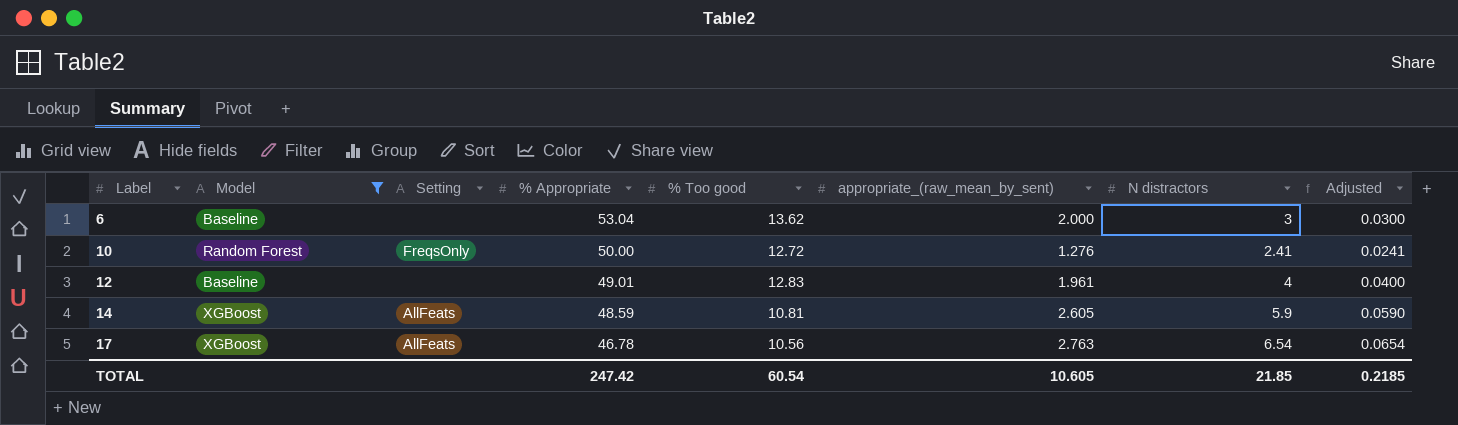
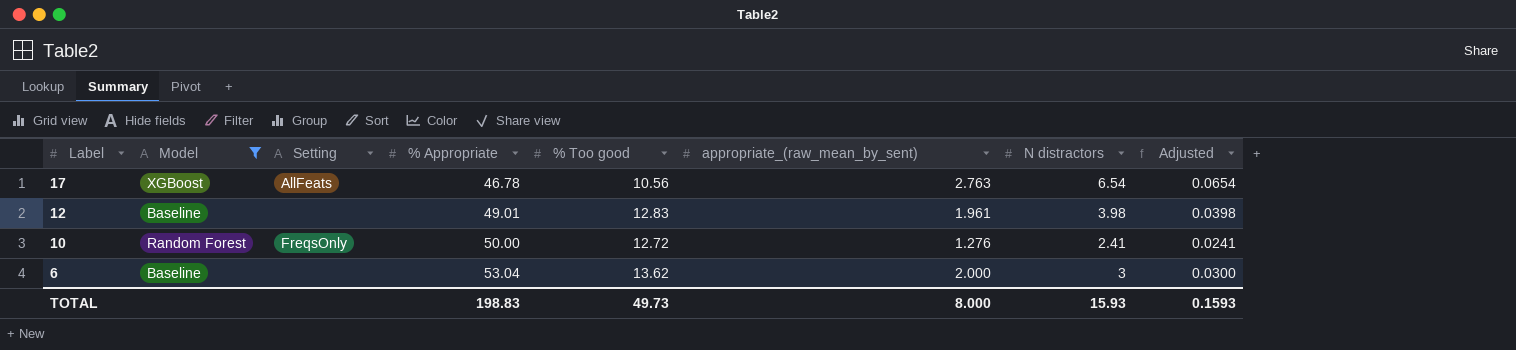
row order: Label ascending -> Label descending
row 14: XGBoost | AllFeats | 48.59 | 10.81 | 2.605 | 5.9 | 0.0590 -> none
12 | N distractors: 4 -> 3.98
12 | Adjusted: 0.0400 -> 0.0398
TOTAL | % Appropriate: 247.42 -> 198.83
TOTAL | % Too good: 60.54 -> 49.73
TOTAL | appropriate_(raw_mean_by_sent): 10.605 -> 8.000
TOTAL | N distractors: 21.85 -> 15.93
TOTAL | Adjusted: 0.2185 -> 0.1593

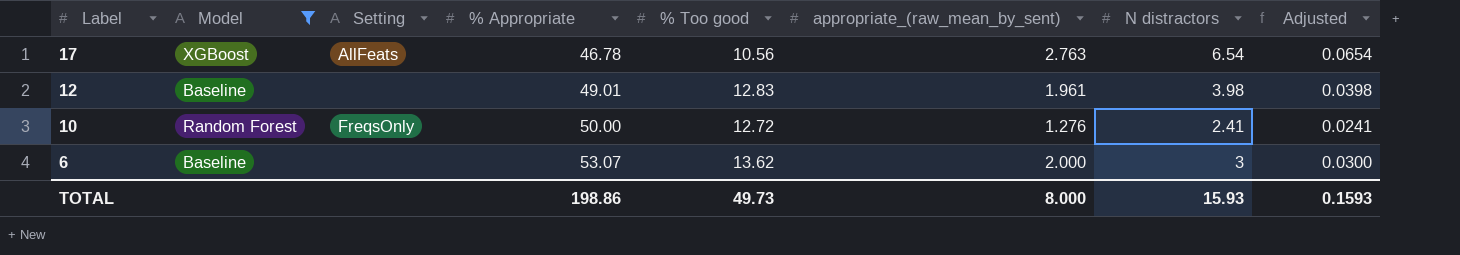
6 | % Appropriate: 53.04 -> 53.07
TOTAL | % Appropriate: 198.83 -> 198.86

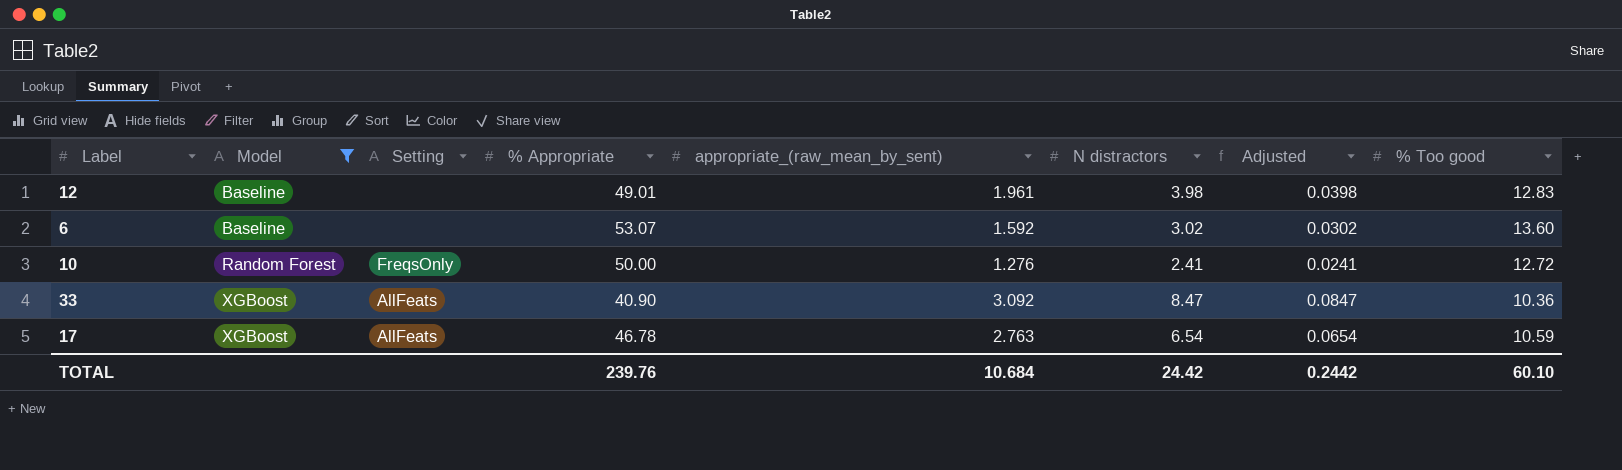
row order: Label descending -> Model ascending
column % Too good | position: 5 -> 8
6 | appropriate_(raw_mean_by_sent): 2.000 -> 1.592
6 | N distractors: 3 -> 3.02
6 | Adjusted: 0.0300 -> 0.0302
6 | % Too good: 13.62 -> 13.60
row 33: none -> XGBoost | AllFeats | 40.90 | 3.092 | 8.47 | 0.0847 | 10.36
17 | % Too good: 10.56 -> 10.59
TOTAL | % Appropriate: 198.86 -> 239.76
TOTAL | appropriate_(raw_mean_by_sent): 8.000 -> 10.684
TOTAL | N distractors: 15.93 -> 24.42
TOTAL | Adjusted: 0.1593 -> 0.2442
TOTAL | % Too good: 49.73 -> 60.10

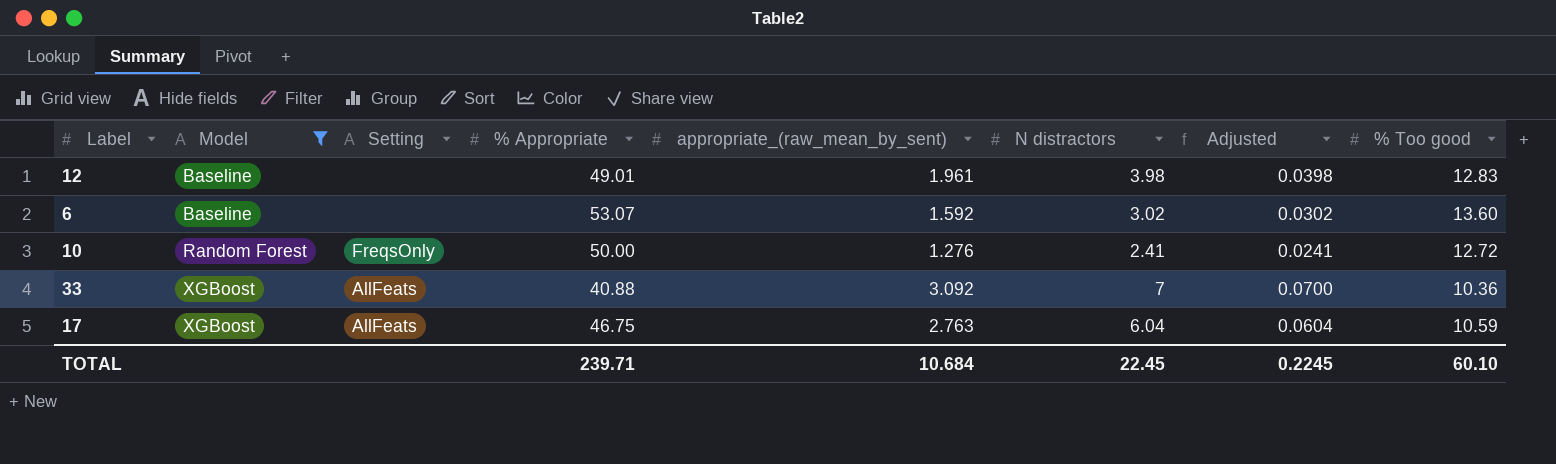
33 | % Appropriate: 40.90 -> 40.88
33 | N distractors: 8.47 -> 7
33 | Adjusted: 0.0847 -> 0.0700
17 | % Appropriate: 46.78 -> 46.75
17 | N distractors: 6.54 -> 6.04
17 | Adjusted: 0.0654 -> 0.0604
TOTAL | % Appropriate: 239.76 -> 239.71
TOTAL | N distractors: 24.42 -> 22.45
TOTAL | Adjusted: 0.2442 -> 0.2245

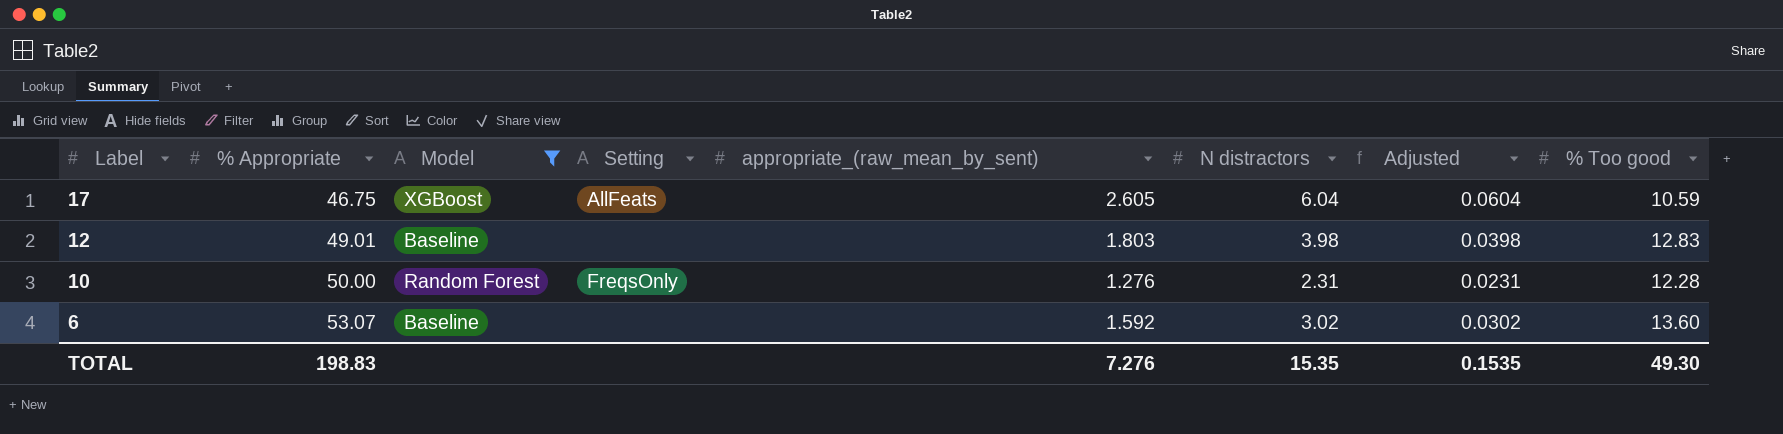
row order: Model ascending -> Label descending
column % Appropriate | position: 4 -> 2
row 33: XGBoost | AllFeats | 40.88 | 3.092 | 7 | 0.0700 | 10.36 -> none
17 | appropriate_(raw_mean_by_sent): 2.763 -> 2.605
12 | appropriate_(raw_mean_by_sent): 1.961 -> 1.803
10 | N distractors: 2.41 -> 2.31
10 | Adjusted: 0.0241 -> 0.0231
10 | % Too good: 12.72 -> 12.28
TOTAL | % Appropriate: 239.71 -> 198.83
TOTAL | appropriate_(raw_mean_by_sent): 10.684 -> 7.276
TOTAL | N distractors: 22.45 -> 15.35
TOTAL | Adjusted: 0.2245 -> 0.1535
TOTAL | % Too good: 60.10 -> 49.30

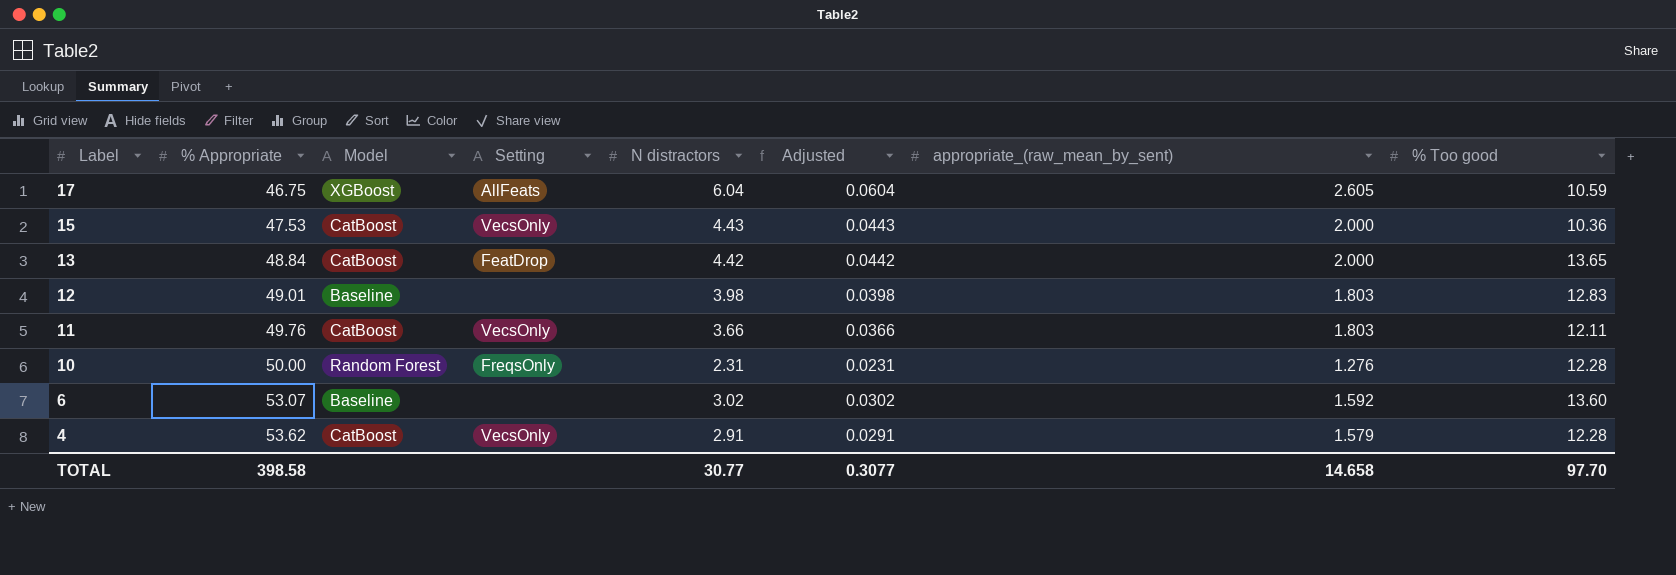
filter: Model != CatBoost -> none
column appropriate_(raw_mean_by_sent) | position: 5 -> 7
TOTAL | % Appropriate: 198.83 -> 398.58
TOTAL | N distractors: 15.35 -> 30.77
TOTAL | Adjusted: 0.1535 -> 0.3077
TOTAL | appropriate_(raw_mean_by_sent): 7.276 -> 14.658
TOTAL | % Too good: 49.30 -> 97.70

